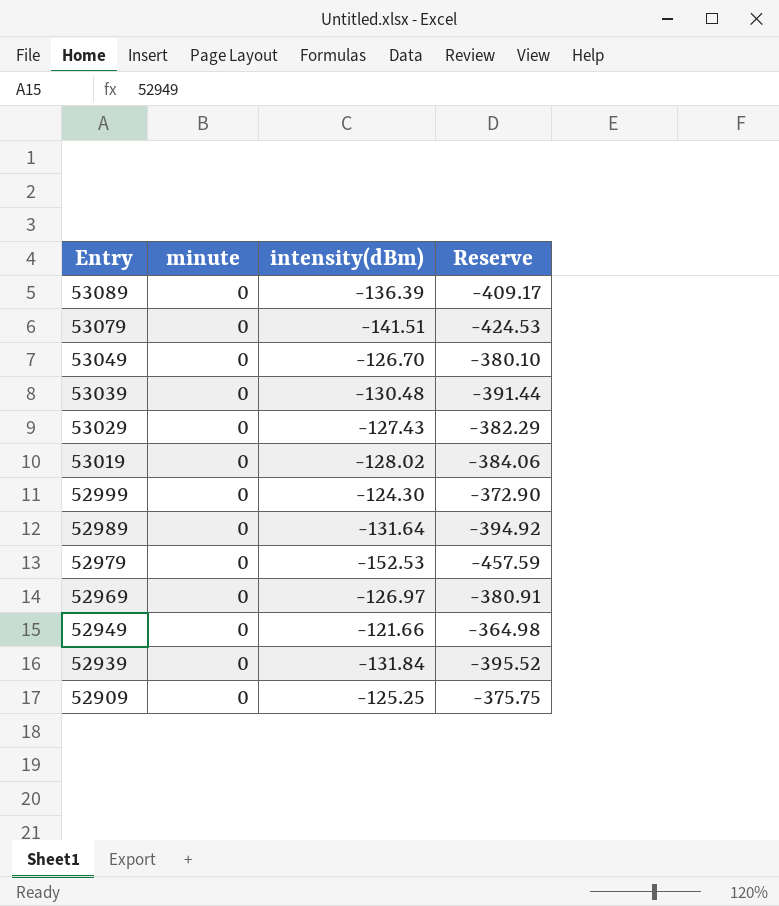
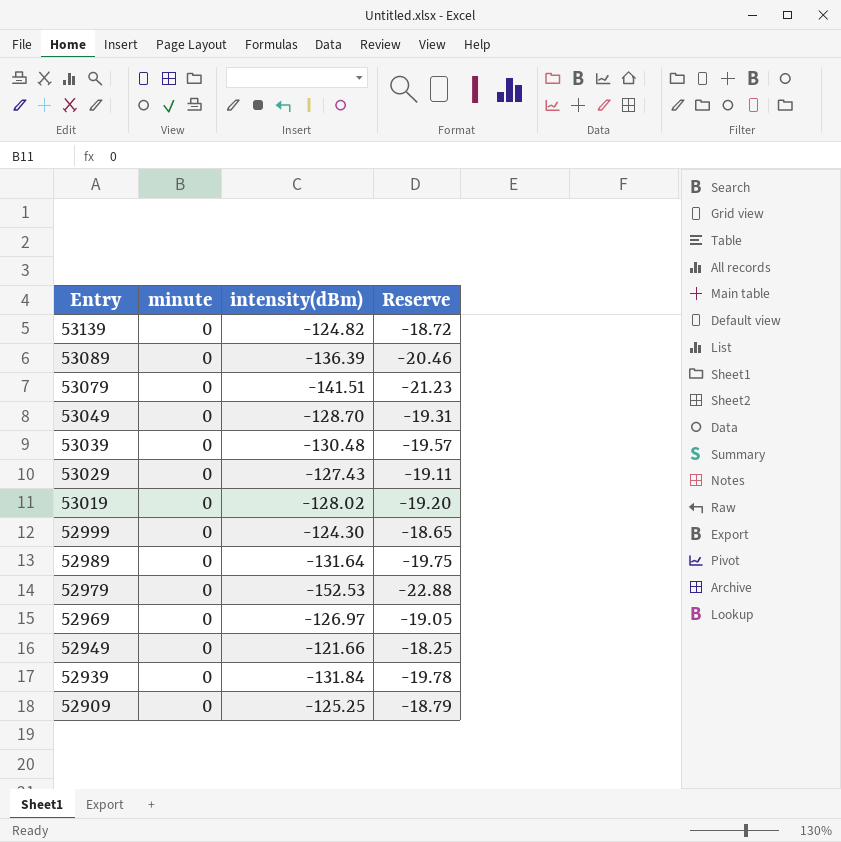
column Reserve | formula: [intensity(dBm)] * 3 -> [intensity(dBm)] * 0.15
row 53139: none -> 0 | -124.82 | -18.72
53049 | intensity(dBm): -126.70 -> -128.70

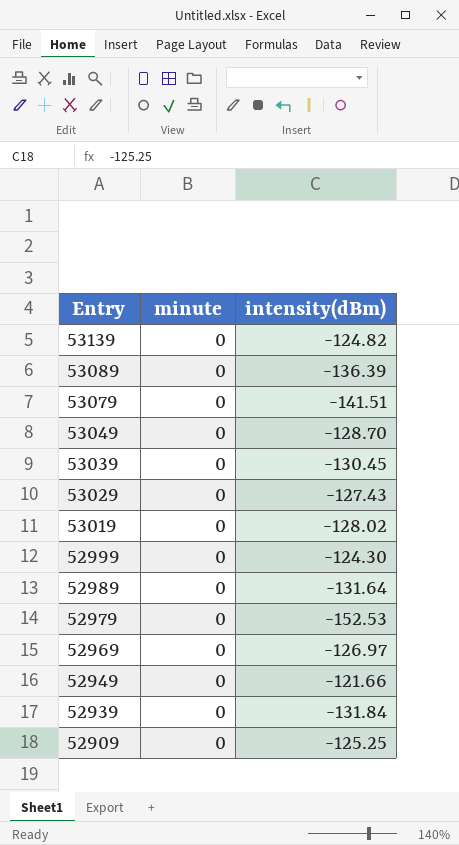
column Reserve | formula: [intensity(dBm)] * 0.15 -> none
53039 | intensity(dBm): -130.48 -> -130.45

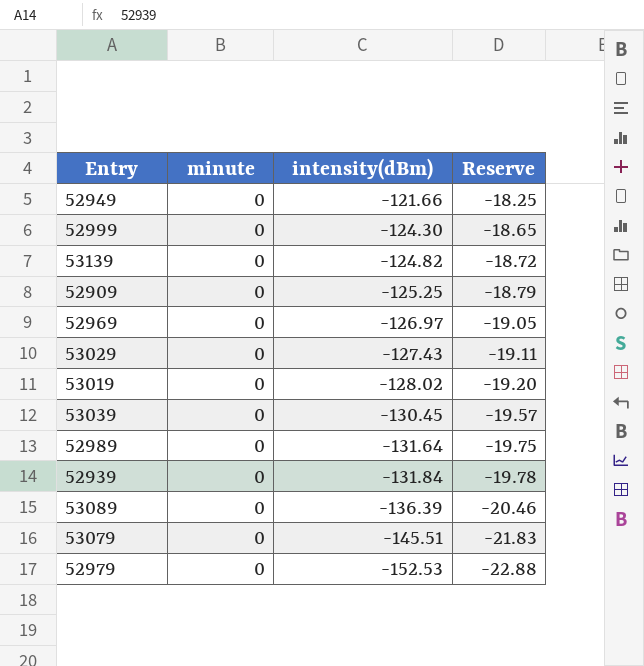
row order: Entry descending -> intensity(dBm) descending
column Reserve | formula: none -> [intensity(dBm)] * 0.15
row 53049: 0 | -128.70 -> none
53079 | intensity(dBm): -141.51 -> -145.51

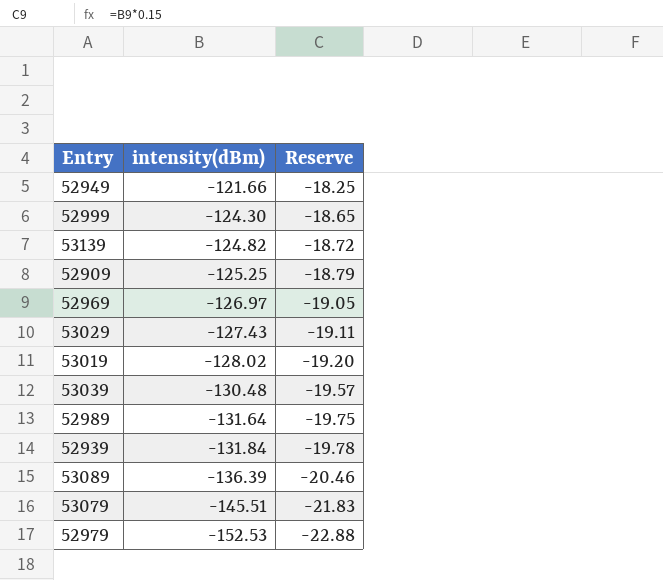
column minute | position: 2 -> none
53039 | intensity(dBm): -130.45 -> -130.48

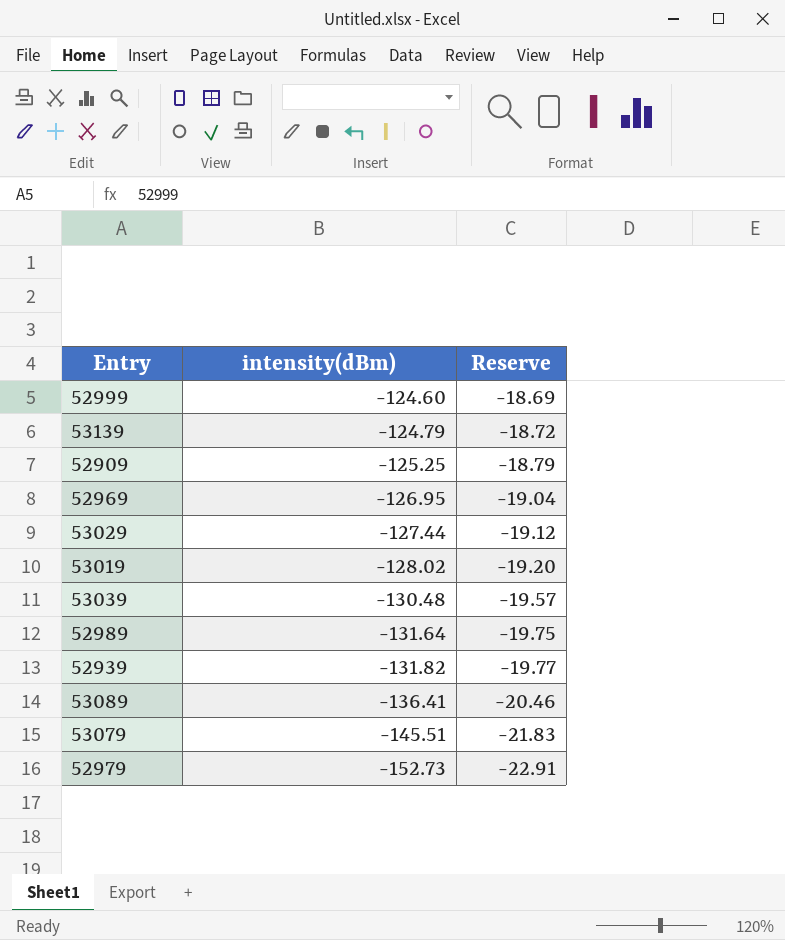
row 52949: -121.66 | -18.25 -> none
52999 | intensity(dBm): -124.30 -> -124.60
52999 | Reserve: -18.65 -> -18.69
53139 | intensity(dBm): -124.82 -> -124.79
52969 | intensity(dBm): -126.97 -> -126.95
52969 | Reserve: -19.05 -> -19.04
53029 | intensity(dBm): -127.43 -> -127.44
53029 | Reserve: -19.11 -> -19.12
52939 | intensity(dBm): -131.84 -> -131.82
52939 | Reserve: -19.78 -> -19.77
53089 | intensity(dBm): -136.39 -> -136.41
52979 | intensity(dBm): -152.53 -> -152.73
52979 | Reserve: -22.88 -> -22.91

